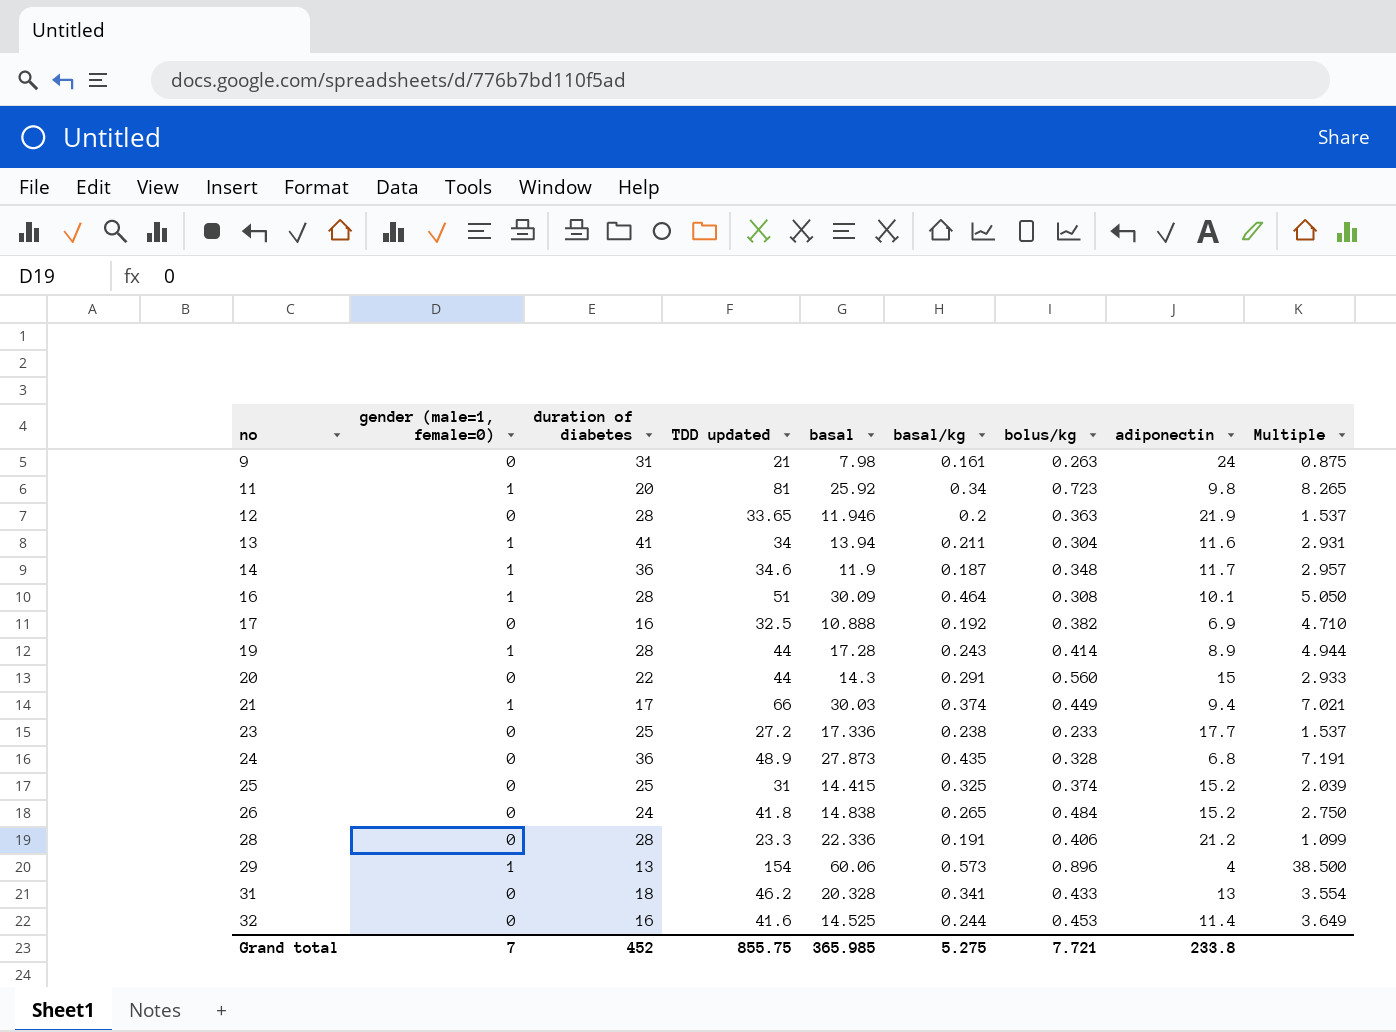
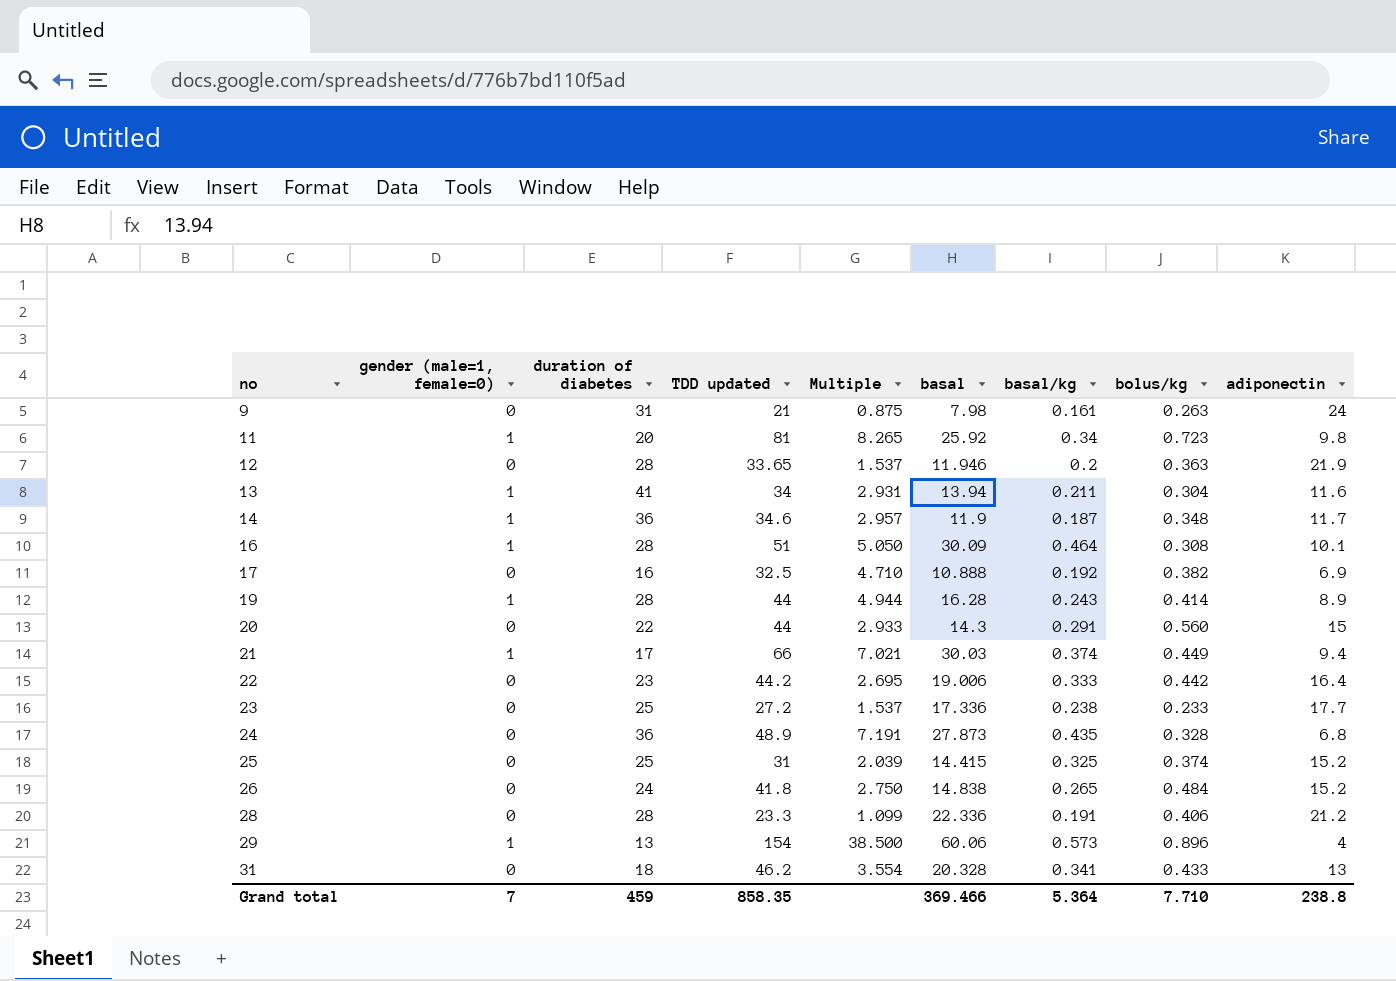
column Multiple | position: 9 -> 5
row 32: 0 | 16 | 41.6 | 14.525 | 0.244 | 0.453 | 11.4 | 3.649 -> none
19 | basal: 17.28 -> 16.28
row 22: none -> 0 | 23 | 44.2 | 2.695 | 19.006 | 0.333 | 0.442 | 16.4
Grand total | duration of diabetes: 452 -> 459
Grand total | TDD updated: 855.75 -> 858.35
Grand total | basal: 365.985 -> 369.466
Grand total | basal/kg: 5.275 -> 5.364
Grand total | bolus/kg: 7.721 -> 7.710
Grand total | adiponectin: 233.8 -> 238.8

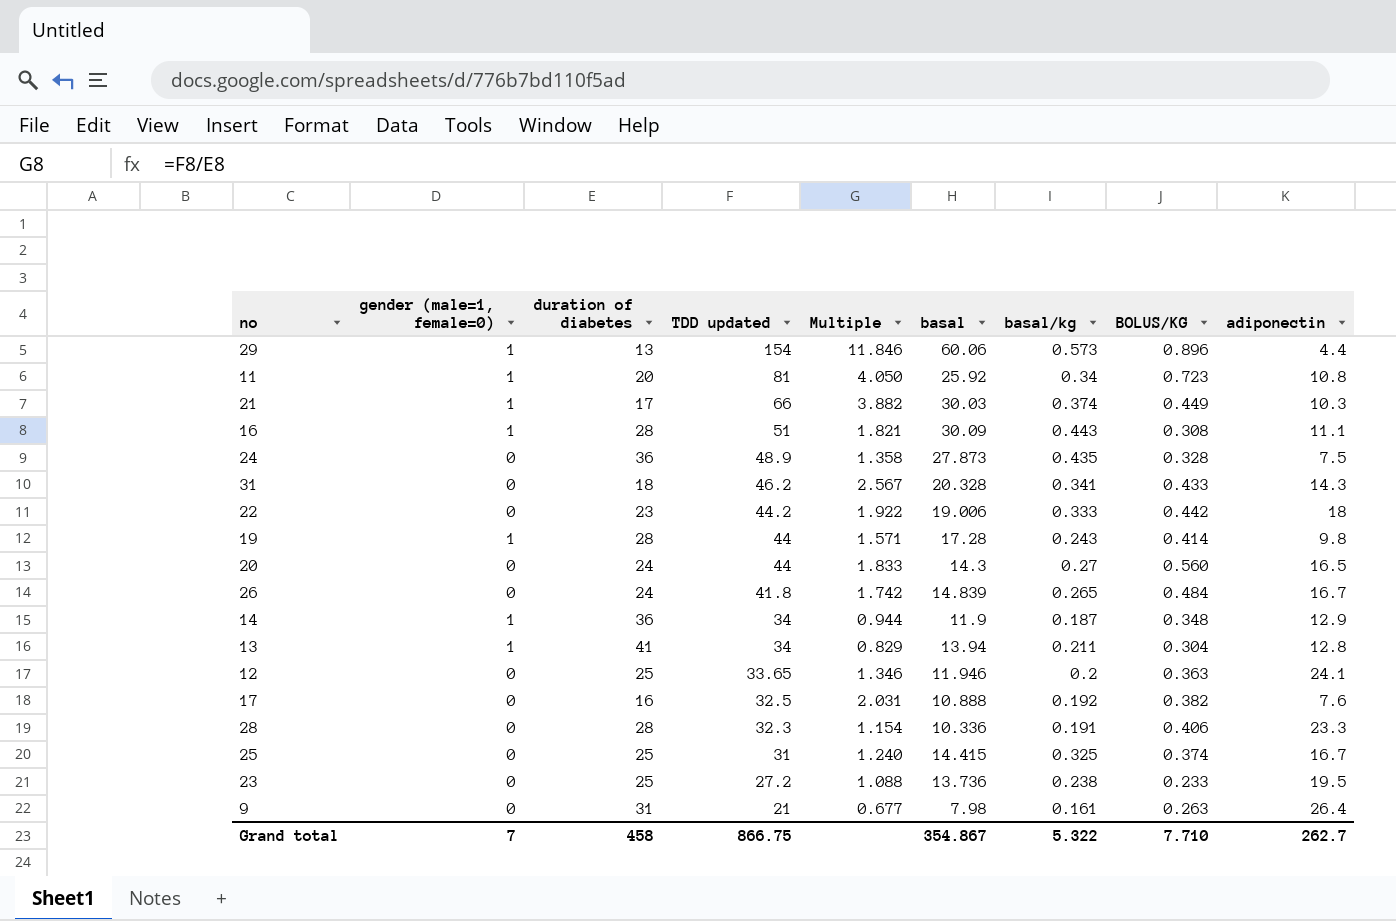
row order: no ascending -> TDD updated descending
column Multiple | formula: [TDD updated] / [adiponectin] -> [TDD updated] / [duration of diabetes]
column name: bolus/kg -> BOLUS/KG
29 | adiponectin: 4 -> 4.4
11 | adiponectin: 9.8 -> 10.8
21 | adiponectin: 9.4 -> 10.3
16 | basal/kg: 0.464 -> 0.443
16 | adiponectin: 10.1 -> 11.1
24 | adiponectin: 6.8 -> 7.5
31 | adiponectin: 13 -> 14.3
22 | adiponectin: 16.4 -> 18
19 | basal: 16.28 -> 17.28
19 | adiponectin: 8.9 -> 9.8
20 | duration of diabetes: 22 -> 24
20 | basal/kg: 0.291 -> 0.27
20 | adiponectin: 15 -> 16.5
26 | basal: 14.838 -> 14.839
26 | adiponectin: 15.2 -> 16.7
14 | TDD updated: 34.6 -> 34
14 | adiponectin: 11.7 -> 12.9
13 | adiponectin: 11.6 -> 12.8
12 | duration of diabetes: 28 -> 25
12 | adiponectin: 21.9 -> 24.1
17 | adiponectin: 6.9 -> 7.6
28 | TDD updated: 23.3 -> 32.3
28 | basal: 22.336 -> 10.336
28 | adiponectin: 21.2 -> 23.3
25 | adiponectin: 15.2 -> 16.7
23 | basal: 17.336 -> 13.736
23 | adiponectin: 17.7 -> 19.5
9 | adiponectin: 24 -> 26.4
Grand total | duration of diabetes: 459 -> 458
Grand total | TDD updated: 858.35 -> 866.75
Grand total | basal: 369.466 -> 354.867
Grand total | basal/kg: 5.364 -> 5.322
Grand total | adiponectin: 238.8 -> 262.7

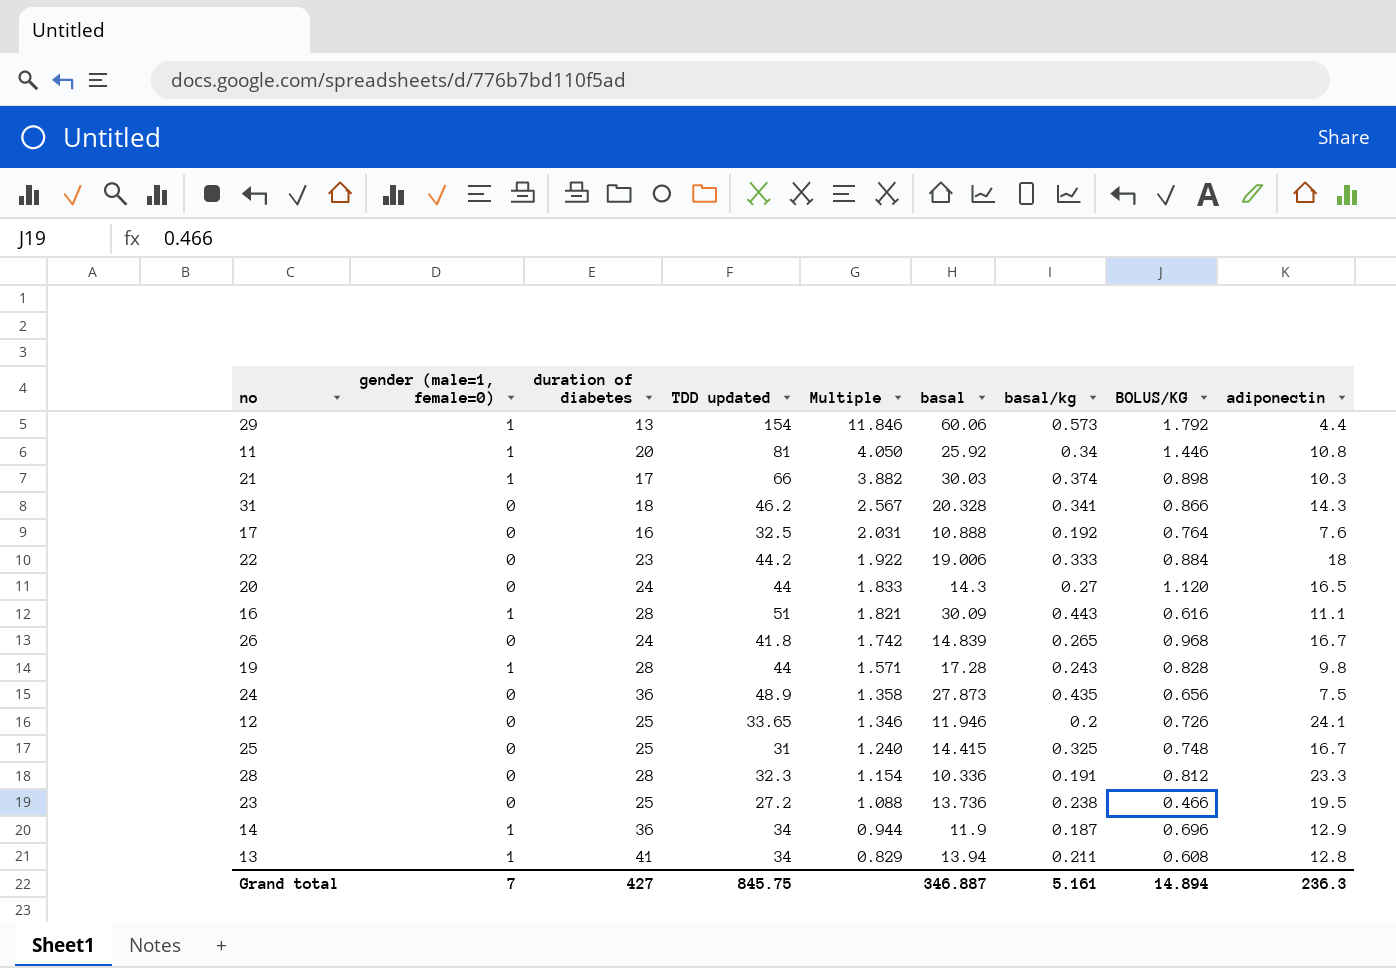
row order: TDD updated descending -> Multiple descending
row 9: 0 | 31 | 21 | 0.677 | 7.98 | 0.161 | 0.263 | 26.4 -> none
29 | BOLUS/KG: 0.896 -> 1.792
11 | BOLUS/KG: 0.723 -> 1.446
21 | BOLUS/KG: 0.449 -> 0.898
31 | BOLUS/KG: 0.433 -> 0.866
17 | BOLUS/KG: 0.382 -> 0.764
22 | BOLUS/KG: 0.442 -> 0.884
20 | BOLUS/KG: 0.560 -> 1.120
16 | BOLUS/KG: 0.308 -> 0.616
26 | BOLUS/KG: 0.484 -> 0.968
19 | BOLUS/KG: 0.414 -> 0.828
24 | BOLUS/KG: 0.328 -> 0.656
12 | BOLUS/KG: 0.363 -> 0.726
25 | BOLUS/KG: 0.374 -> 0.748
28 | BOLUS/KG: 0.406 -> 0.812
23 | BOLUS/KG: 0.233 -> 0.466
14 | BOLUS/KG: 0.348 -> 0.696
13 | BOLUS/KG: 0.304 -> 0.608
Grand total | duration of diabetes: 458 -> 427
Grand total | TDD updated: 866.75 -> 845.75
Grand total | basal: 354.867 -> 346.887
Grand total | basal/kg: 5.322 -> 5.161
Grand total | BOLUS/KG: 7.710 -> 14.894
Grand total | adiponectin: 262.7 -> 236.3

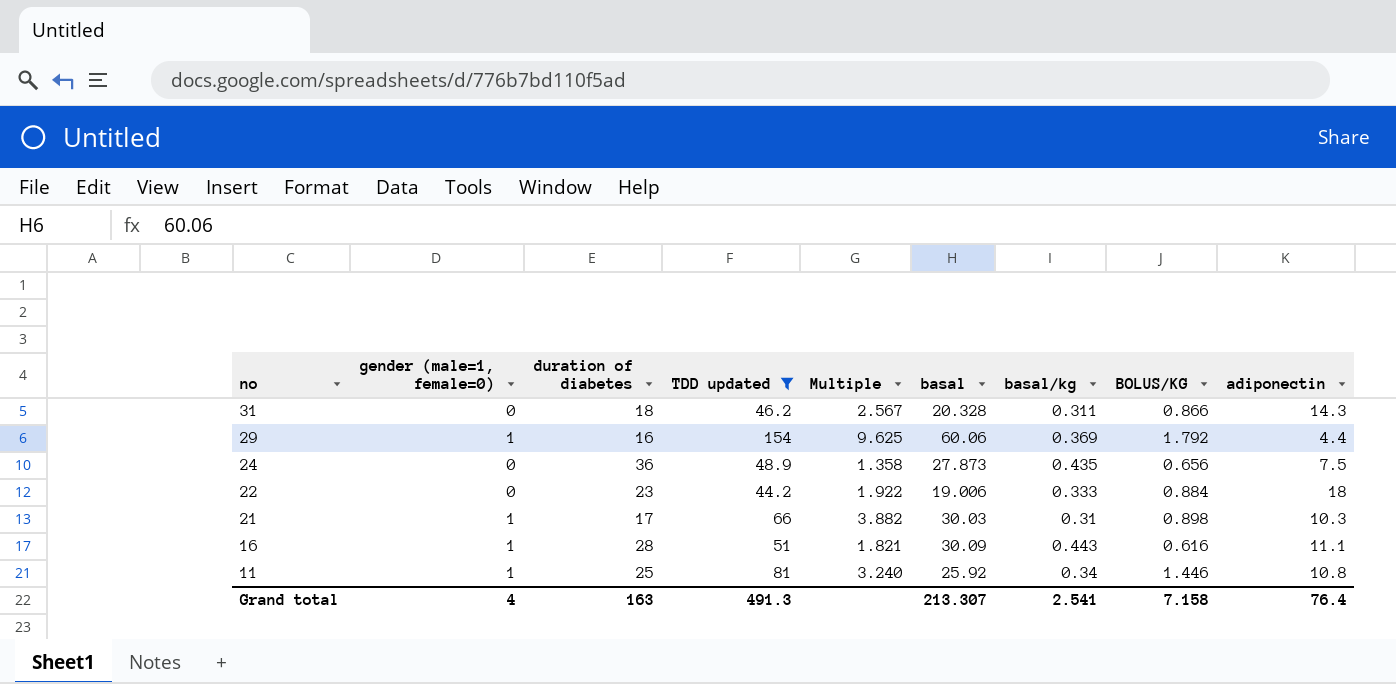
filter: none -> TDD updated >= 44.2
row order: Multiple descending -> no descending
31 | basal/kg: 0.341 -> 0.311
29 | duration of diabetes: 13 -> 16
29 | Multiple: 11.846 -> 9.625
29 | basal/kg: 0.573 -> 0.369
21 | basal/kg: 0.374 -> 0.31
11 | duration of diabetes: 20 -> 25
11 | Multiple: 4.050 -> 3.240
Grand total | gender (male=1, female=0): 7 -> 4
Grand total | duration of diabetes: 427 -> 163
Grand total | TDD updated: 845.75 -> 491.3
Grand total | basal: 346.887 -> 213.307
Grand total | basal/kg: 5.161 -> 2.541
Grand total | BOLUS/KG: 14.894 -> 7.158
Grand total | adiponectin: 236.3 -> 76.4

